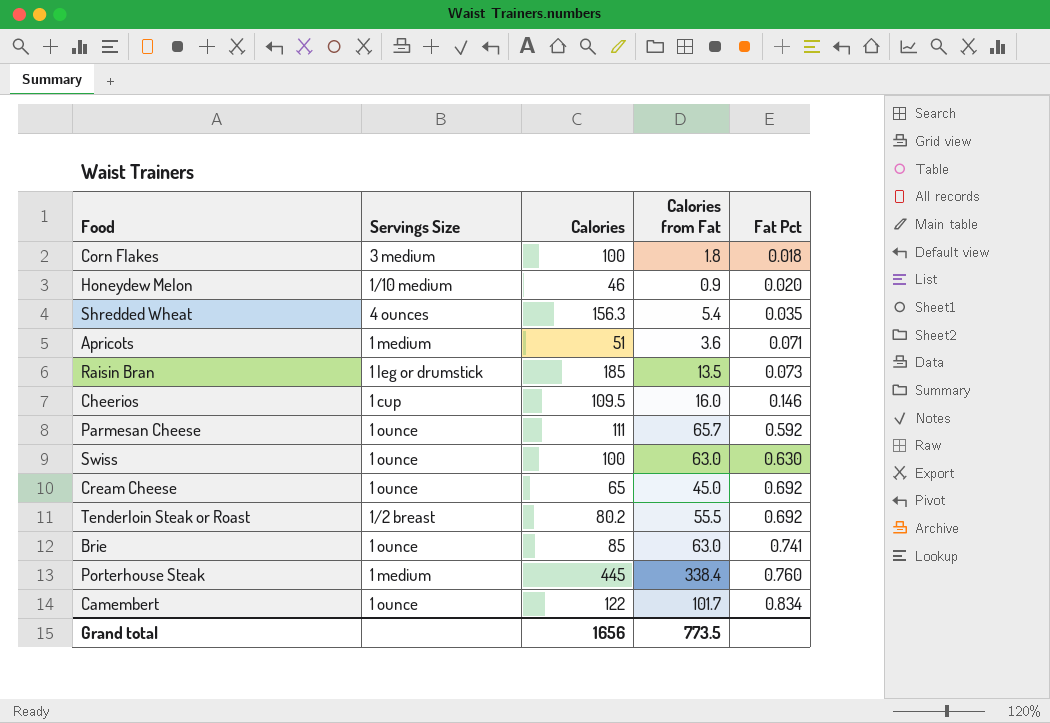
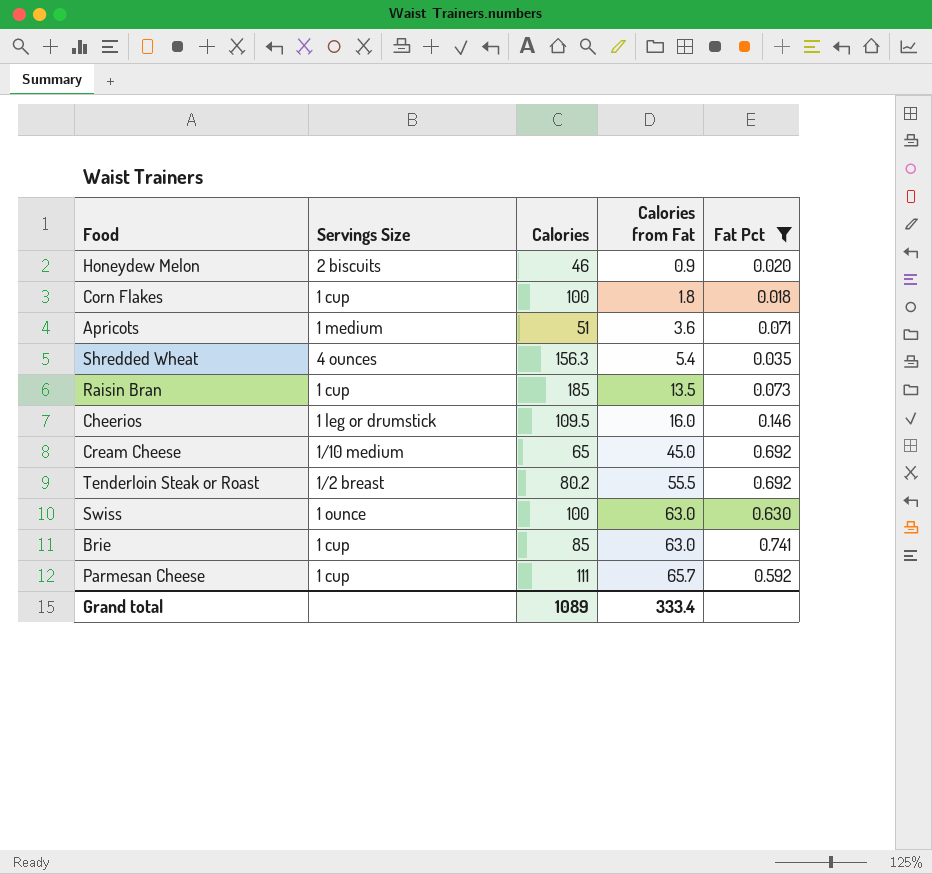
filter: none -> Fat Pct <= 0.741
row order: Fat Pct ascending -> Calories from Fat ascending
Honeydew Melon | Servings Size: 1/10 medium -> 2 biscuits
Corn Flakes | Servings Size: 3 medium -> 1 cup
Raisin Bran | Servings Size: 1 leg or drumstick -> 1 cup
Cheerios | Servings Size: 1 cup -> 1 leg or drumstick
Cream Cheese | Servings Size: 1 ounce -> 1/10 medium
Brie | Servings Size: 1 ounce -> 1 cup
Parmesan Cheese | Servings Size: 1 ounce -> 1 cup
Grand total | Calories: 1656 -> 1089
Grand total | Calories from Fat: 773.5 -> 333.4

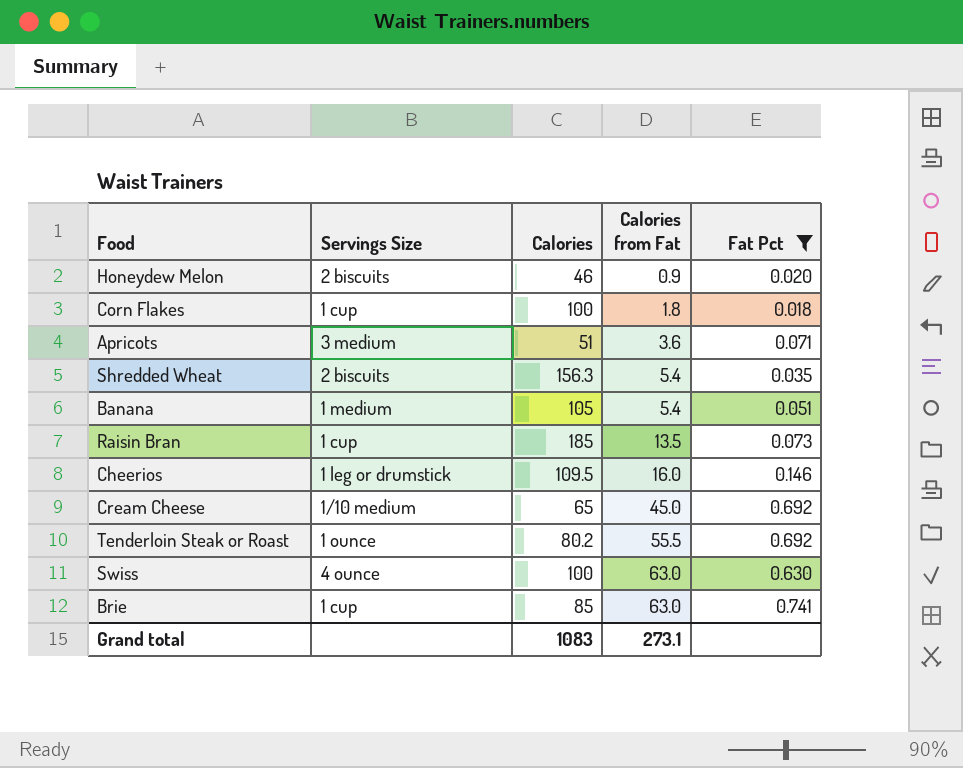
row Parmesan Cheese: 1 cup | 111 | 65.7 | 0.592 -> none
Apricots | Servings Size: 1 medium -> 3 medium
Shredded Wheat | Servings Size: 4 ounces -> 2 biscuits
row Banana: none -> 1 medium | 105 | 5.4 | 0.051
Tenderloin Steak or Roast | Servings Size: 1/2 breast -> 1 ounce
Swiss | Servings Size: 1 ounce -> 4 ounce
Grand total | Calories: 1089 -> 1083
Grand total | Calories from Fat: 333.4 -> 273.1

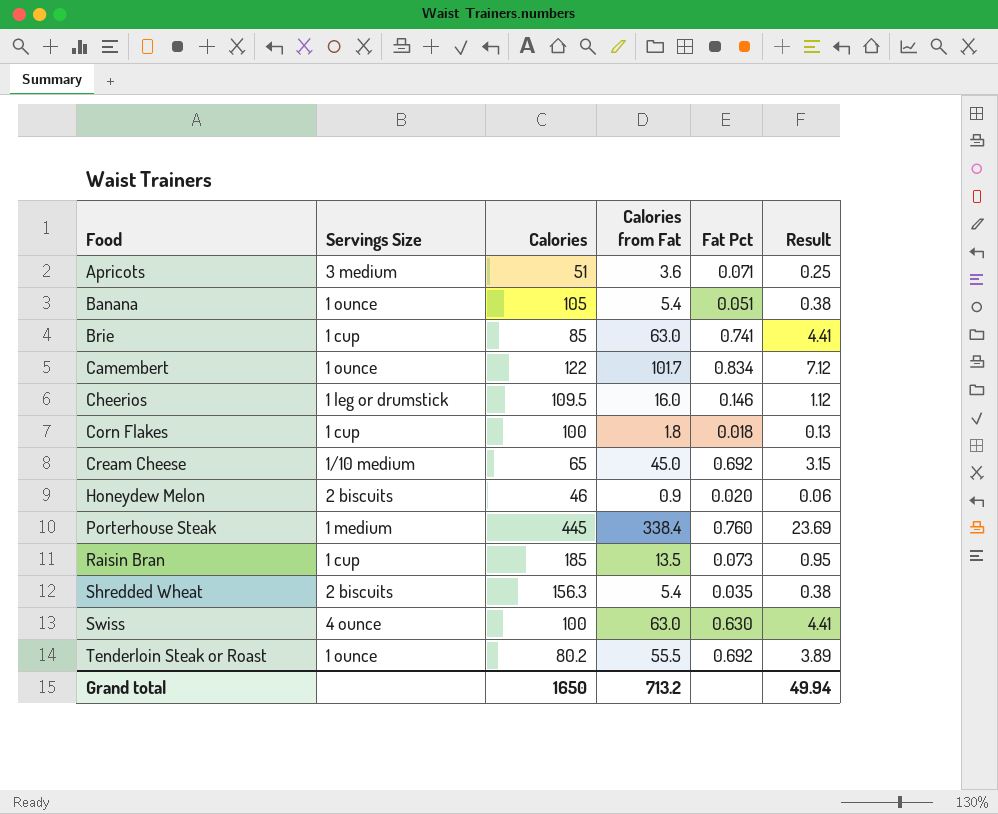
filter: Fat Pct <= 0.741 -> none
row order: Calories from Fat ascending -> Food ascending
column Result | formula: none -> [Calories from Fat] * 0.07
Banana | Servings Size: 1 medium -> 1 ounce
Grand total | Calories: 1083 -> 1650
Grand total | Calories from Fat: 273.1 -> 713.2

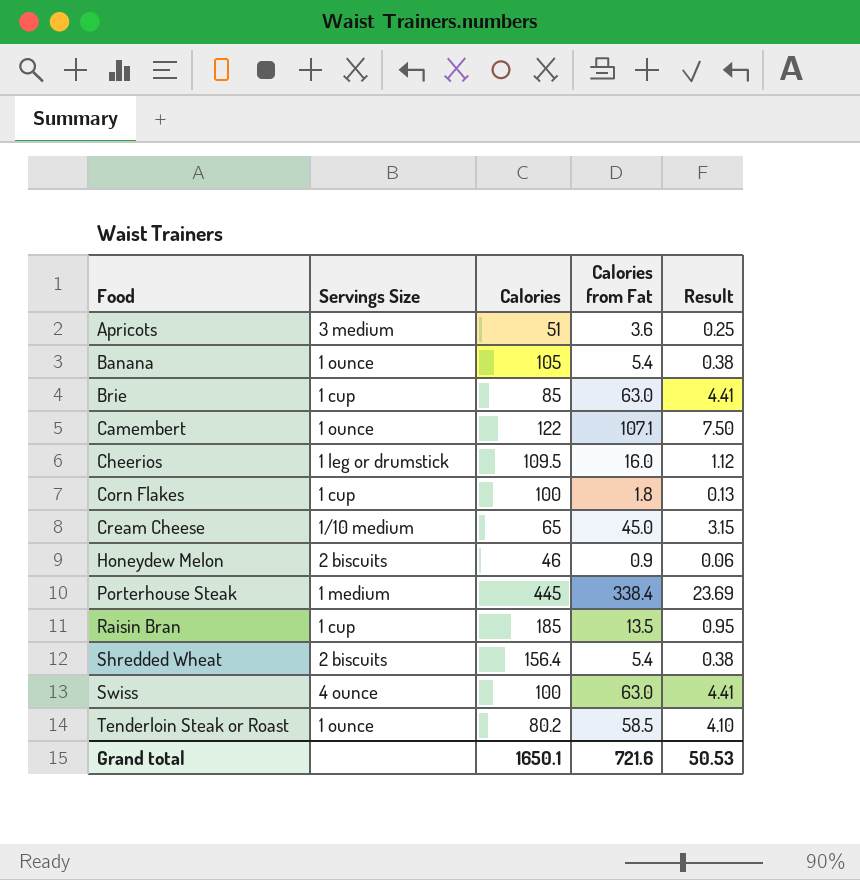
column Fat Pct | formula: [Calories from Fat] / [Calories] -> none
Camembert | Calories from Fat: 101.7 -> 107.1
Camembert | Result: 7.12 -> 7.50
Shredded Wheat | Calories: 156.3 -> 156.4
Tenderloin Steak or Roast | Calories from Fat: 55.5 -> 58.5
Tenderloin Steak or Roast | Result: 3.89 -> 4.10
Grand total | Calories: 1650 -> 1650.1
Grand total | Calories from Fat: 713.2 -> 721.6
Grand total | Result: 49.94 -> 50.53

